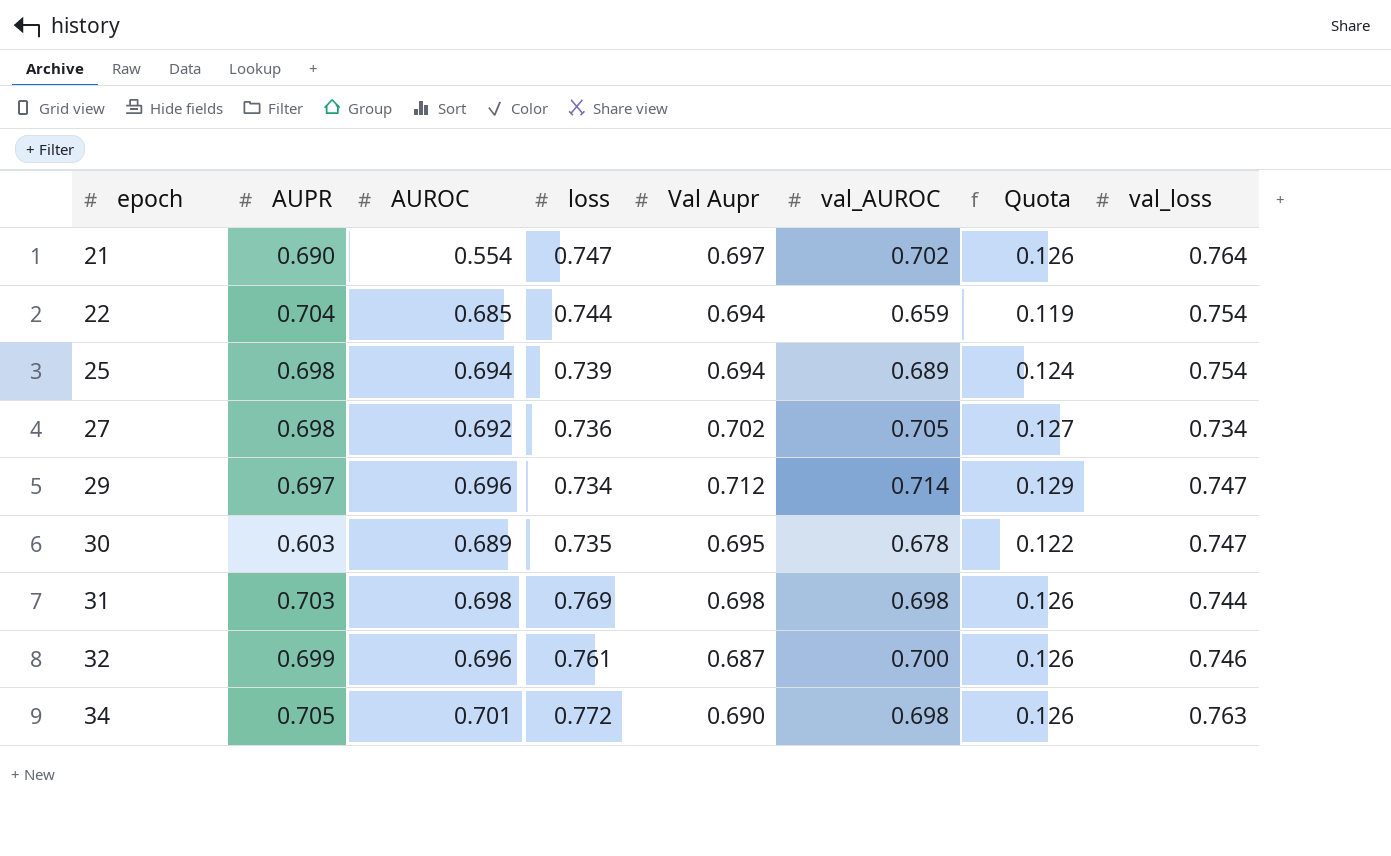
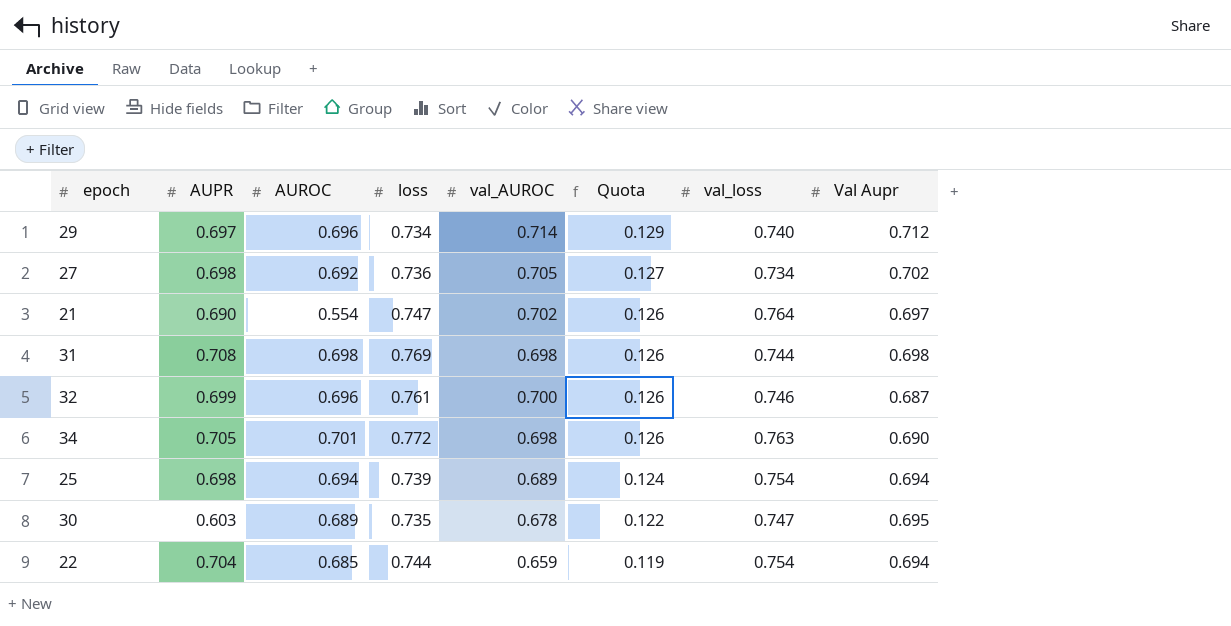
row order: epoch ascending -> Quota descending
column Val Aupr | position: 5 -> 8
29 | val_loss: 0.747 -> 0.740
31 | AUPR: 0.703 -> 0.708

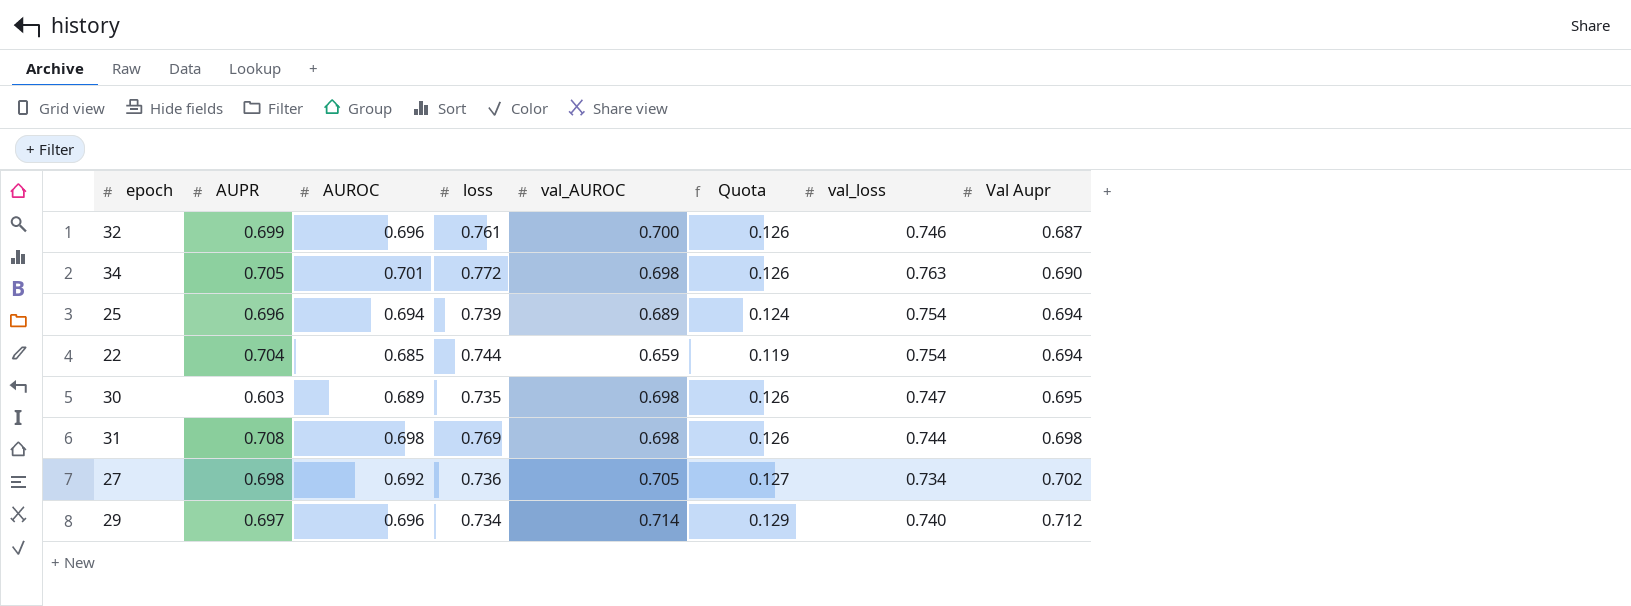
row order: Quota descending -> Val Aupr ascending
row 21: 0.690 | 0.554 | 0.747 | 0.702 | 0.126 | 0.764 | 0.697 -> none
25 | AUPR: 0.698 -> 0.696
30 | val_AUROC: 0.678 -> 0.698
30 | Quota: 0.122 -> 0.126

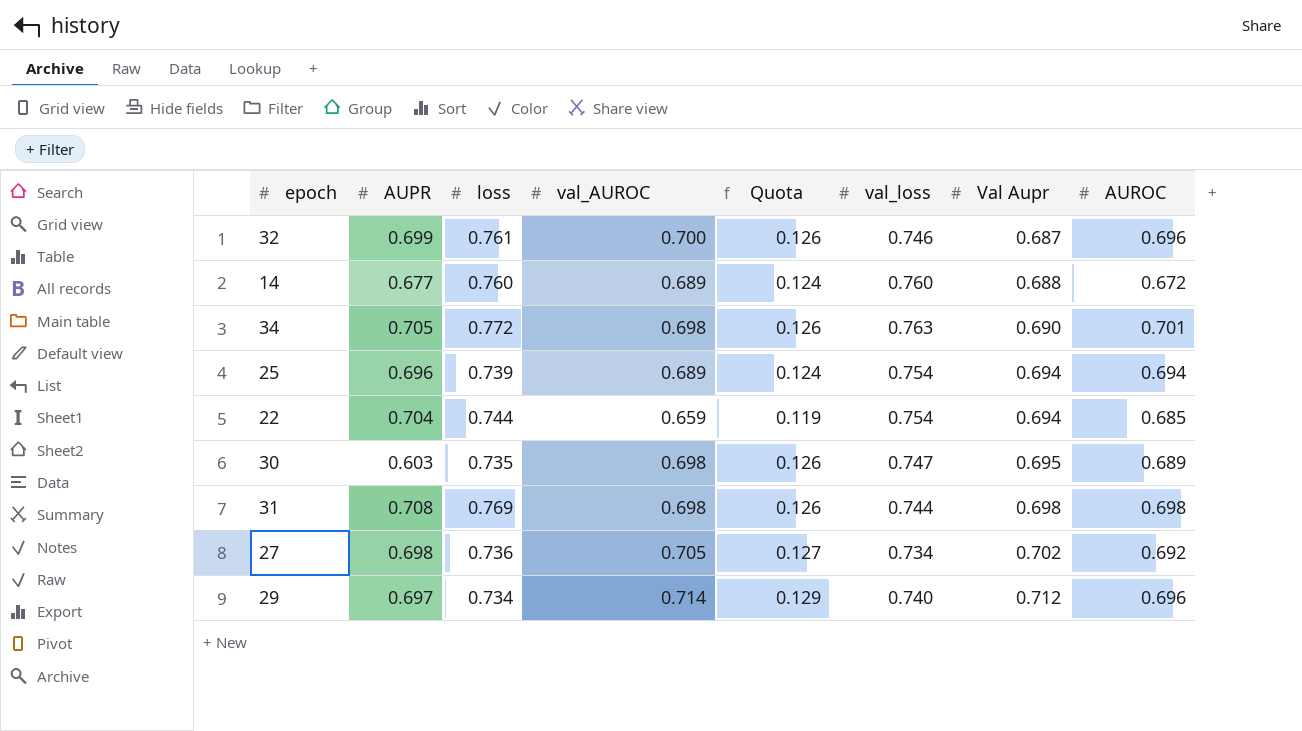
column AUROC | position: 3 -> 8
row 14: none -> 0.677 | 0.760 | 0.689 | 0.124 | 0.760 | 0.688 | 0.672

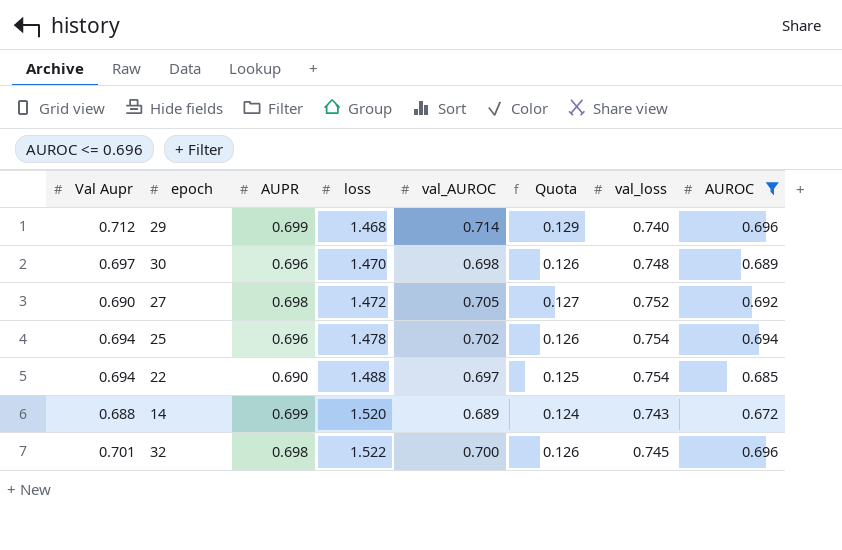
filter: none -> AUROC <= 0.696
row order: Val Aupr ascending -> loss ascending
column Val Aupr | position: 7 -> 1
29 | AUPR: 0.697 -> 0.699
29 | loss: 0.734 -> 1.468
30 | Val Aupr: 0.695 -> 0.697
30 | AUPR: 0.603 -> 0.696
30 | loss: 0.735 -> 1.470
30 | val_loss: 0.747 -> 0.748
27 | Val Aupr: 0.702 -> 0.690
27 | loss: 0.736 -> 1.472
27 | val_loss: 0.734 -> 0.752
25 | loss: 0.739 -> 1.478
25 | val_AUROC: 0.689 -> 0.702
25 | Quota: 0.124 -> 0.126
22 | AUPR: 0.704 -> 0.690
22 | loss: 0.744 -> 1.488
22 | val_AUROC: 0.659 -> 0.697
22 | Quota: 0.119 -> 0.125
14 | AUPR: 0.677 -> 0.699
14 | loss: 0.760 -> 1.520
14 | val_loss: 0.760 -> 0.743
32 | Val Aupr: 0.687 -> 0.701
32 | AUPR: 0.699 -> 0.698
32 | loss: 0.761 -> 1.522
32 | val_loss: 0.746 -> 0.745

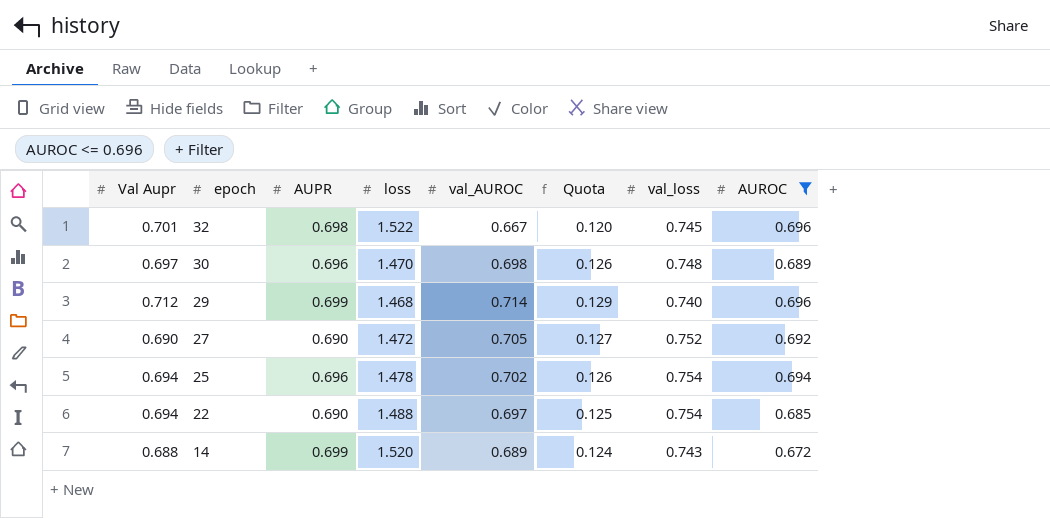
row order: loss ascending -> epoch descending
32 | val_AUROC: 0.700 -> 0.667
32 | Quota: 0.126 -> 0.120
27 | AUPR: 0.698 -> 0.690

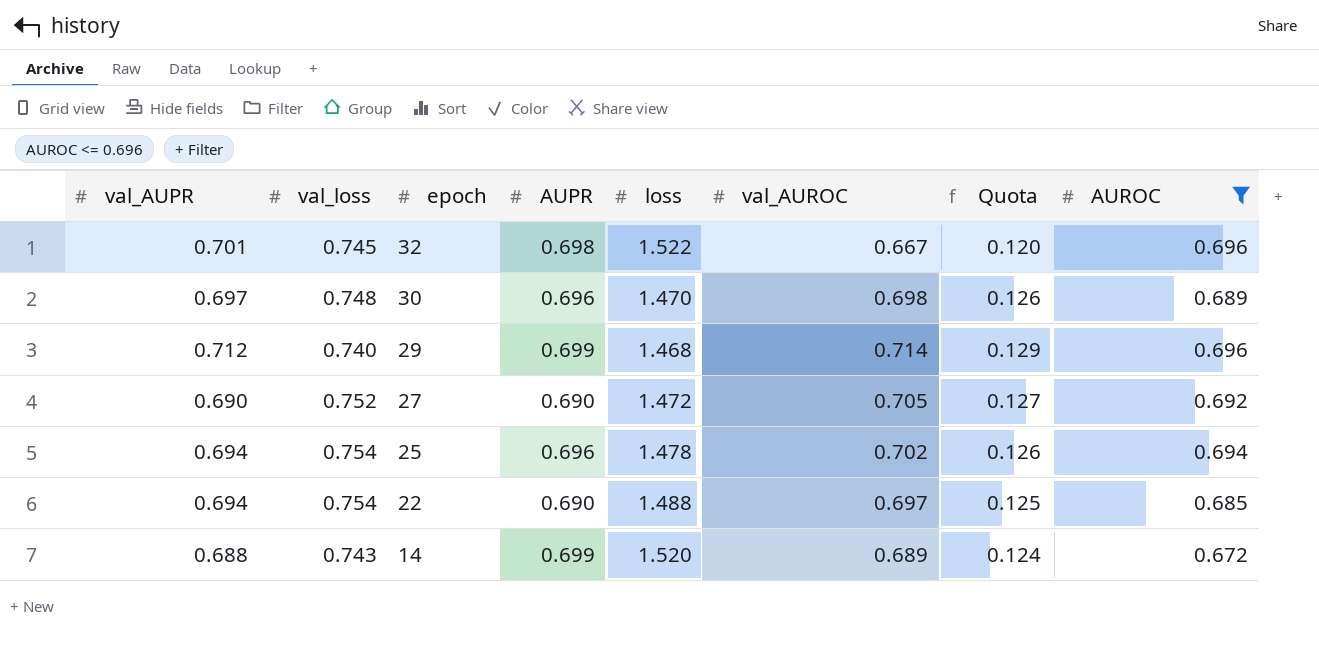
column name: Val Aupr -> val_AUPR
column val_loss | position: 7 -> 2

